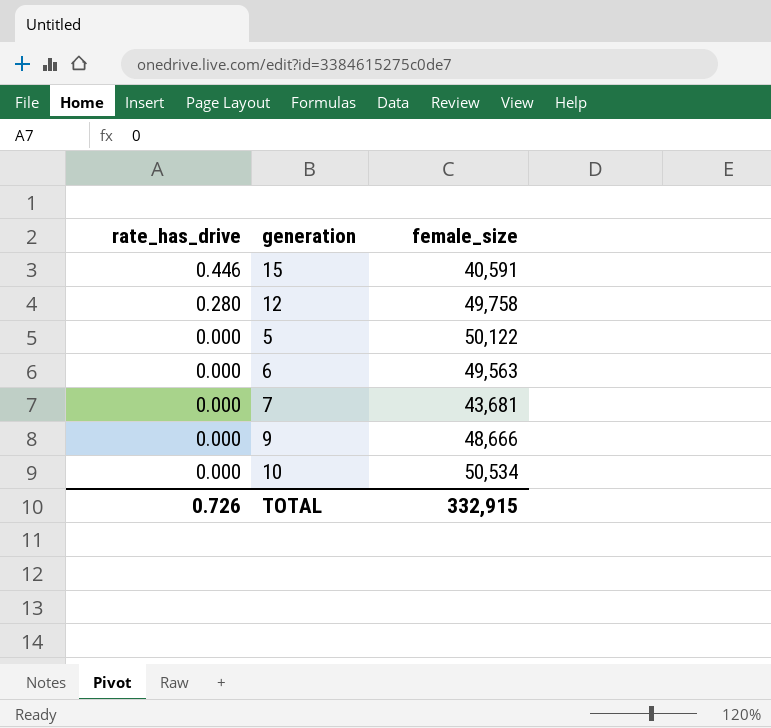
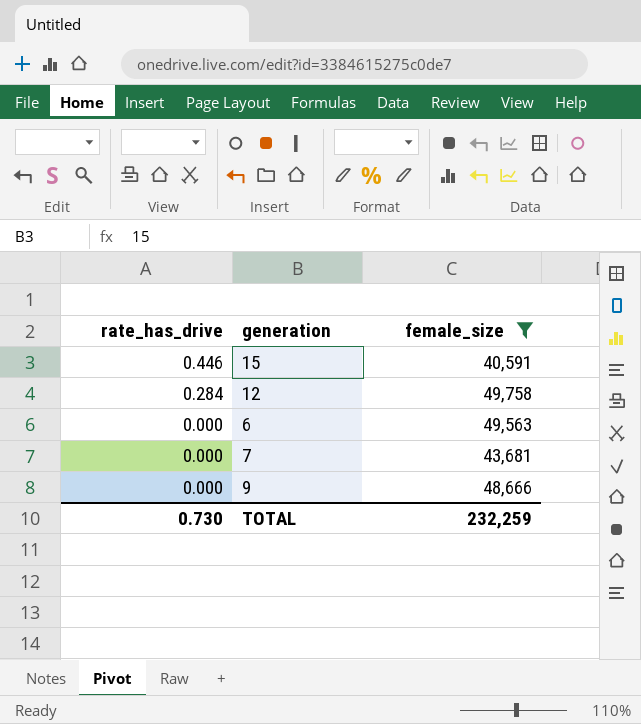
filter: none -> female_size <= 49,758
12 | rate_has_drive: 0.280 -> 0.284
TOTAL | rate_has_drive: 0.726 -> 0.730
TOTAL | female_size: 332,915 -> 232,259

